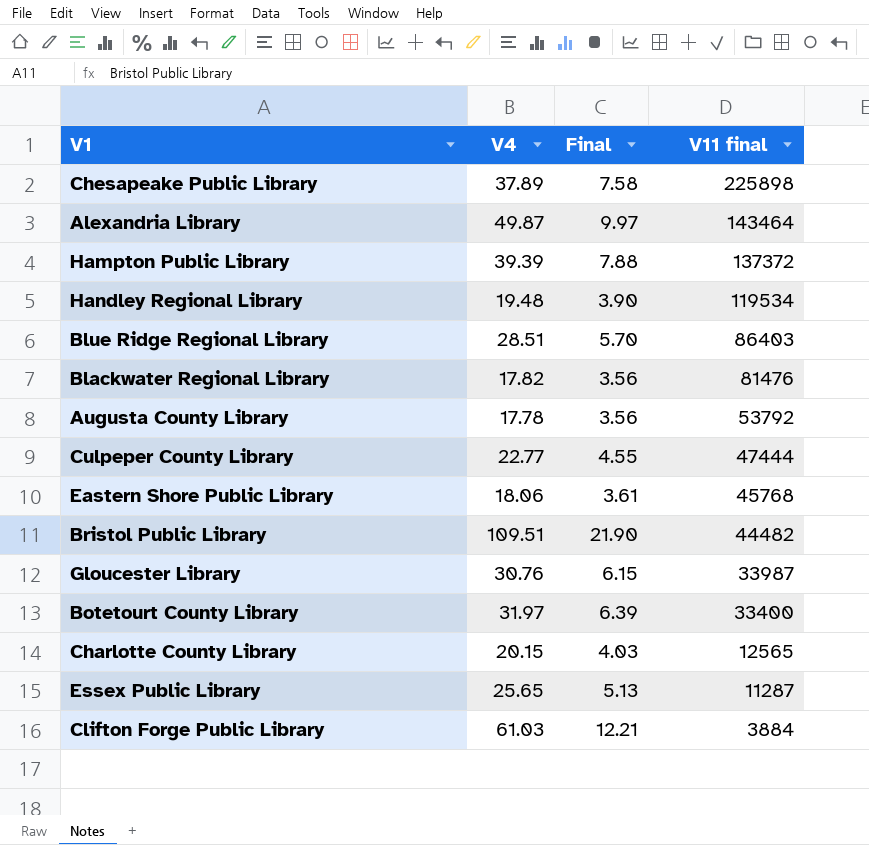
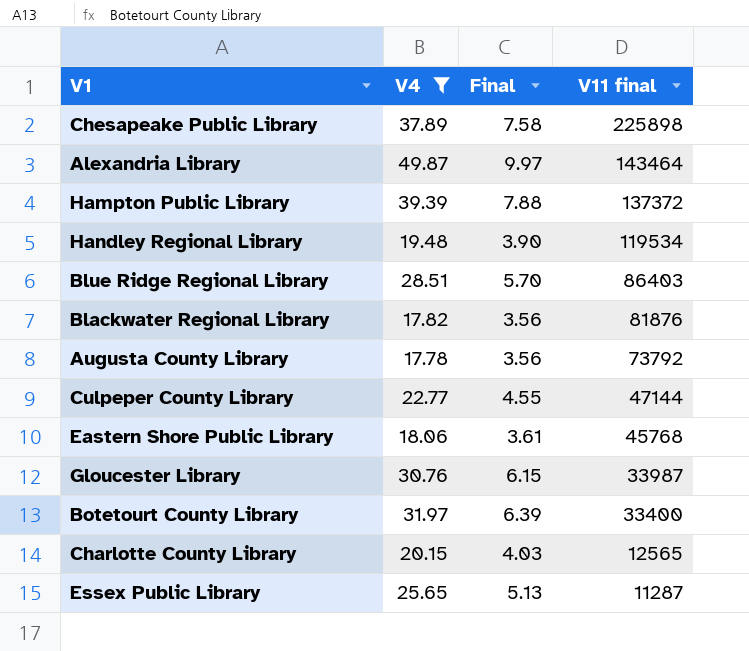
filter: none -> V4 <= 49.87
Blackwater Regional Library | V11 final: 81476 -> 81876
Augusta County Library | V11 final: 53792 -> 73792
Culpeper County Library | V11 final: 47444 -> 47144

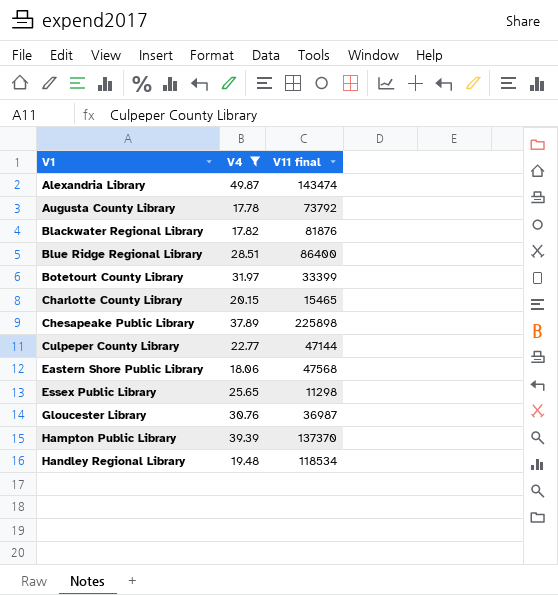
row order: V11 final descending -> V1 ascending
column Final | formula: [V4] * 0.2 -> none
Alexandria Library | V11 final: 143464 -> 143474
Blue Ridge Regional Library | V11 final: 86403 -> 86400
Botetourt County Library | V11 final: 33400 -> 33399
Charlotte County Library | V11 final: 12565 -> 15465
Eastern Shore Public Library | V11 final: 45768 -> 47568
Essex Public Library | V11 final: 11287 -> 11298
Gloucester Library | V11 final: 33987 -> 36987
Hampton Public Library | V11 final: 137372 -> 137370
Handley Regional Library | V11 final: 119534 -> 118534

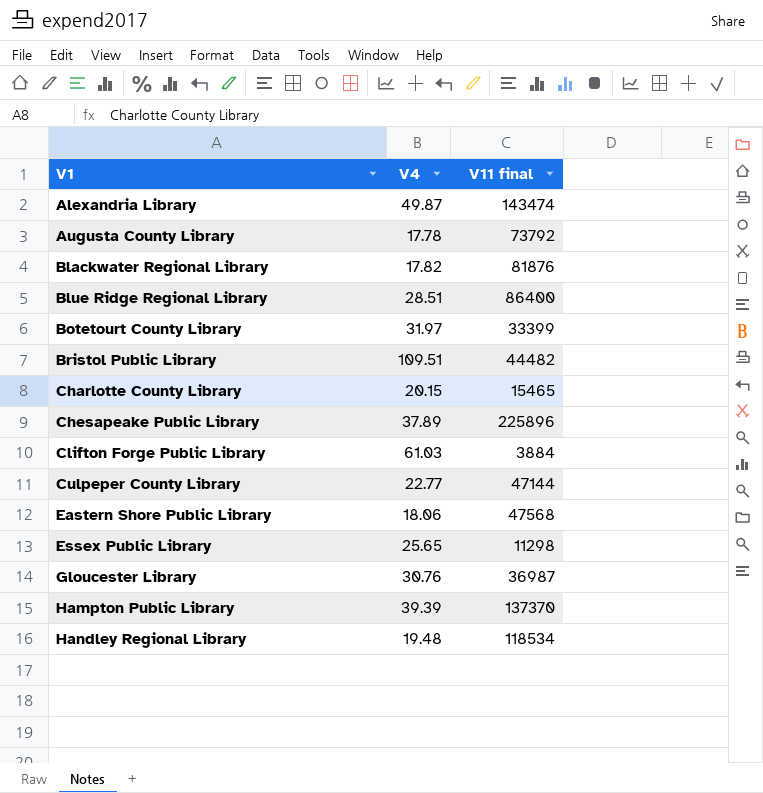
filter: V4 <= 49.87 -> none
Chesapeake Public Library | V11 final: 225898 -> 225896

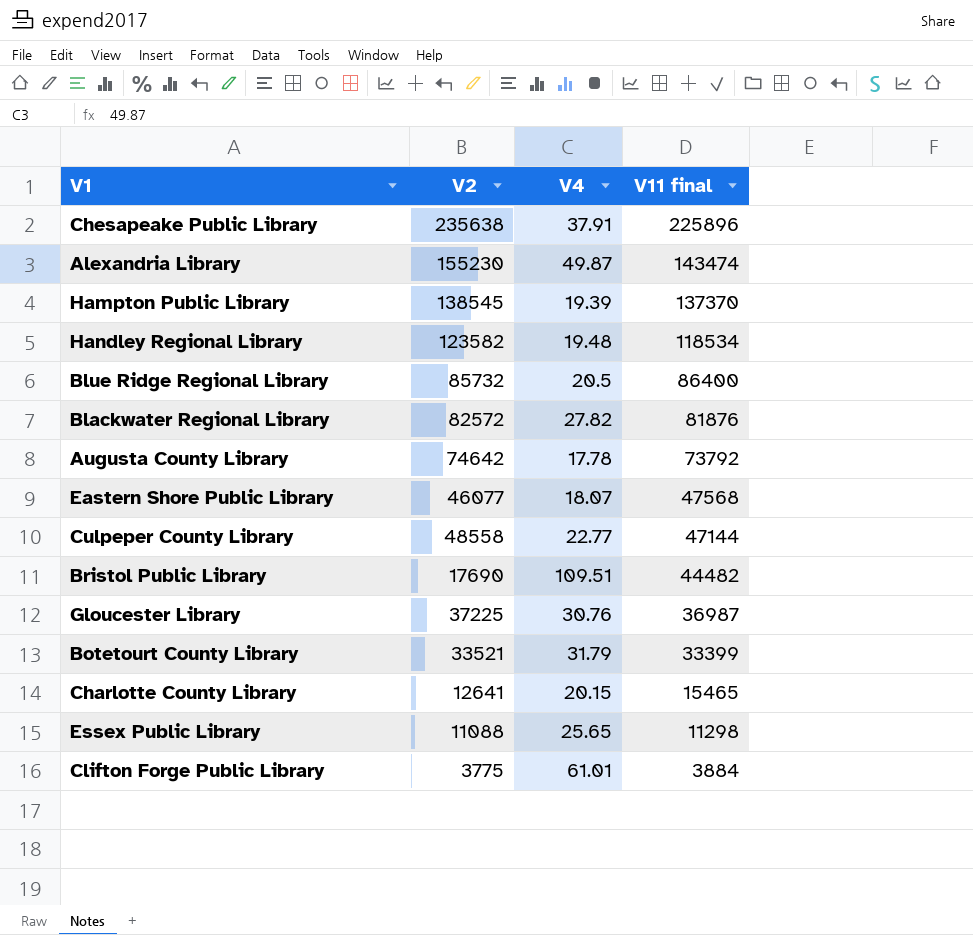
row order: V1 ascending -> V11 final descending
column V2 | position: none -> 2
Chesapeake Public Library | V4: 37.89 -> 37.91
Hampton Public Library | V4: 39.39 -> 19.39
Blue Ridge Regional Library | V4: 28.51 -> 20.5
Blackwater Regional Library | V4: 17.82 -> 27.82
Eastern Shore Public Library | V4: 18.06 -> 18.07
Botetourt County Library | V4: 31.97 -> 31.79
Clifton Forge Public Library | V4: 61.03 -> 61.01

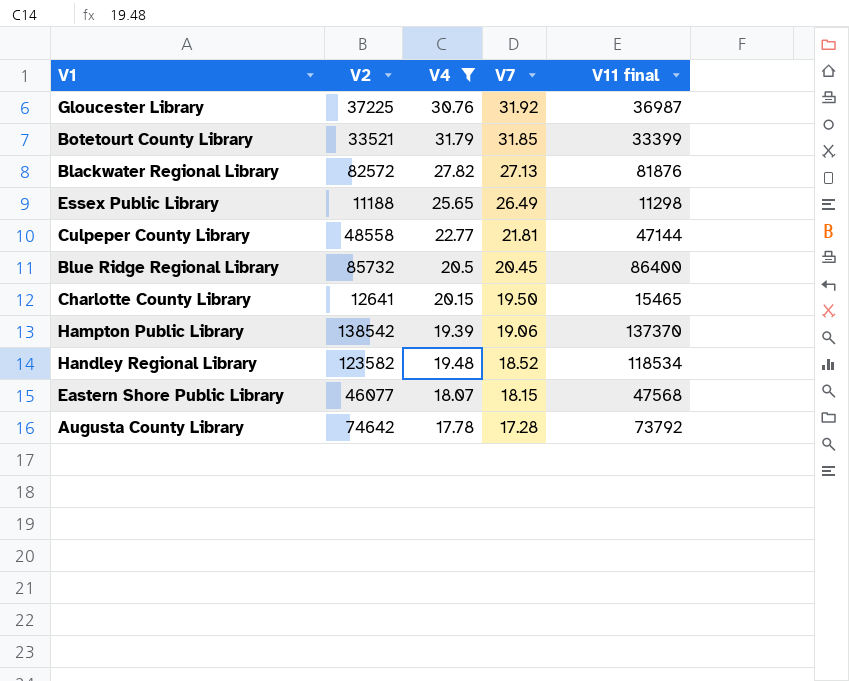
filter: none -> V4 <= 31.79
row order: V11 final descending -> V7 descending
column V7 | position: none -> 4
Essex Public Library | V2: 11088 -> 11188
Hampton Public Library | V2: 138545 -> 138542

